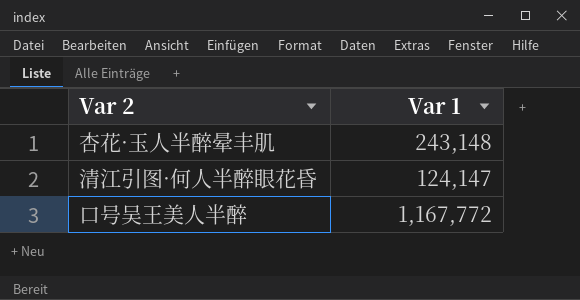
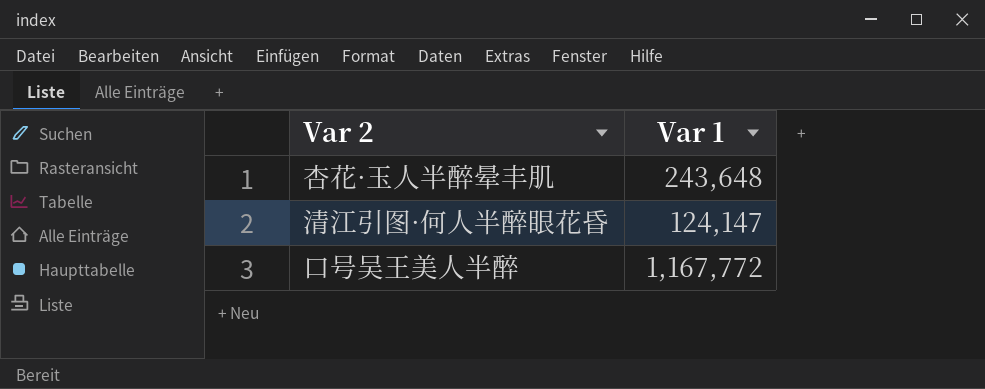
杏花·玉人半醉晕丰肌 | Var 1: 243,148 -> 243,648

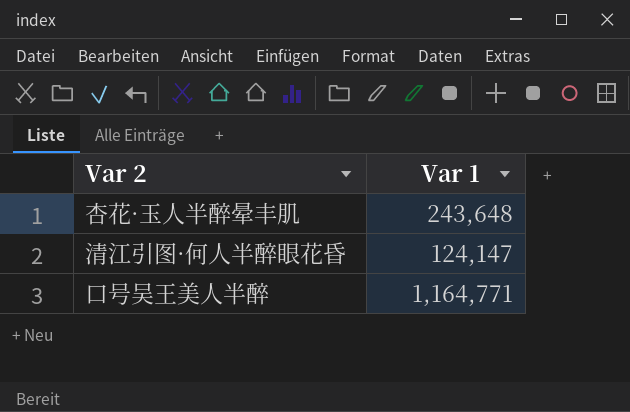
口号吴王美人半醉 | Var 1: 1,167,772 -> 1,164,771

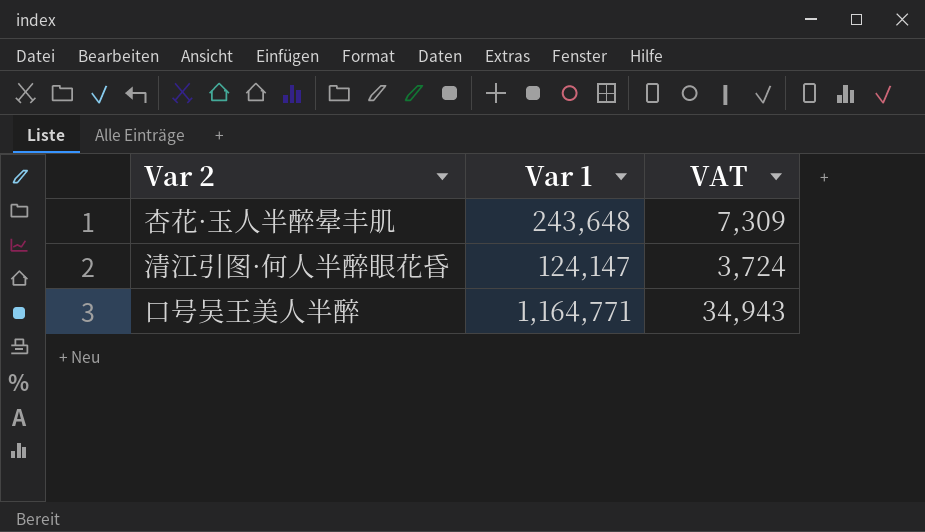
column VAT | formula: none -> [Var 1] * 0.03

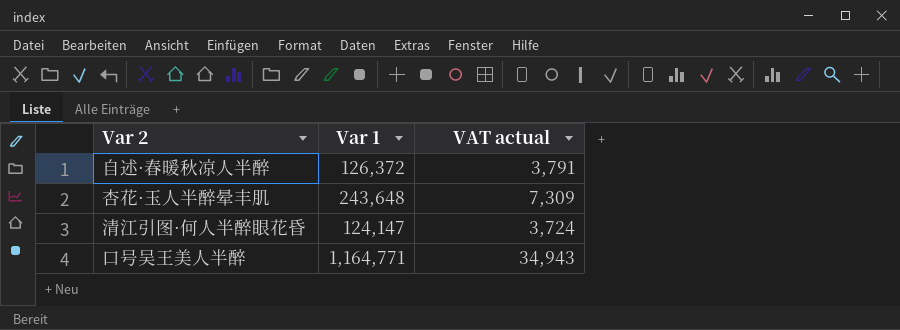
column name: VAT -> VAT actual
row 自述·春暖秋凉人半醉: none -> 126,372 | 3,791

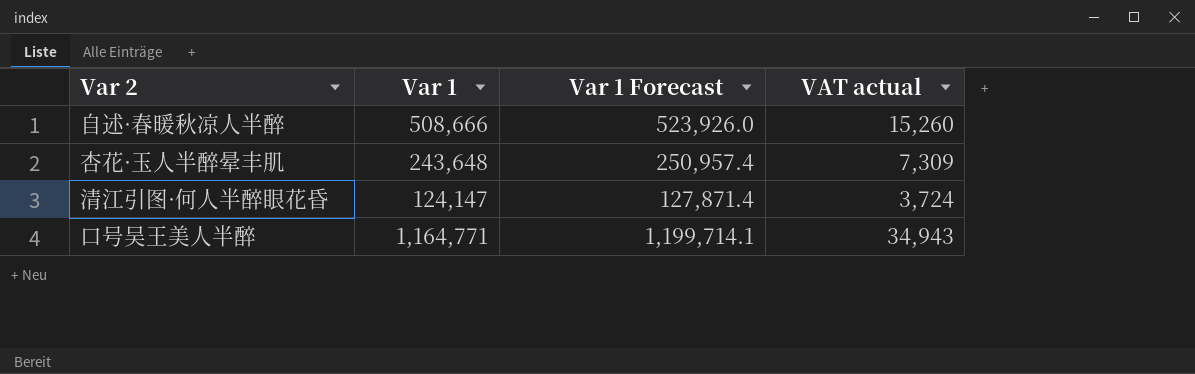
column Var 1 Forecast | formula: none -> [Var 1] * 1.03
自述·春暖秋凉人半醉 | Var 1: 126,372 -> 508,666
自述·春暖秋凉人半醉 | VAT actual: 3,791 -> 15,260

